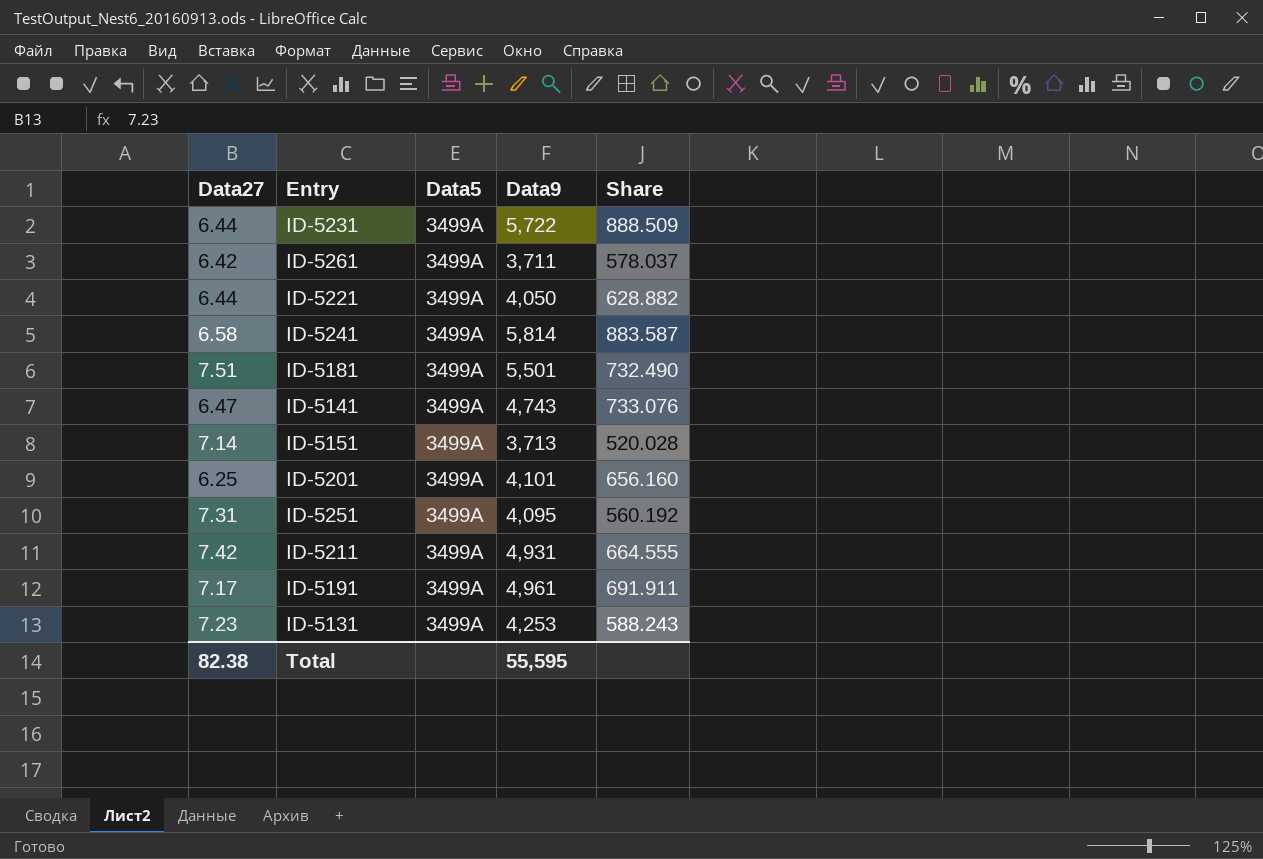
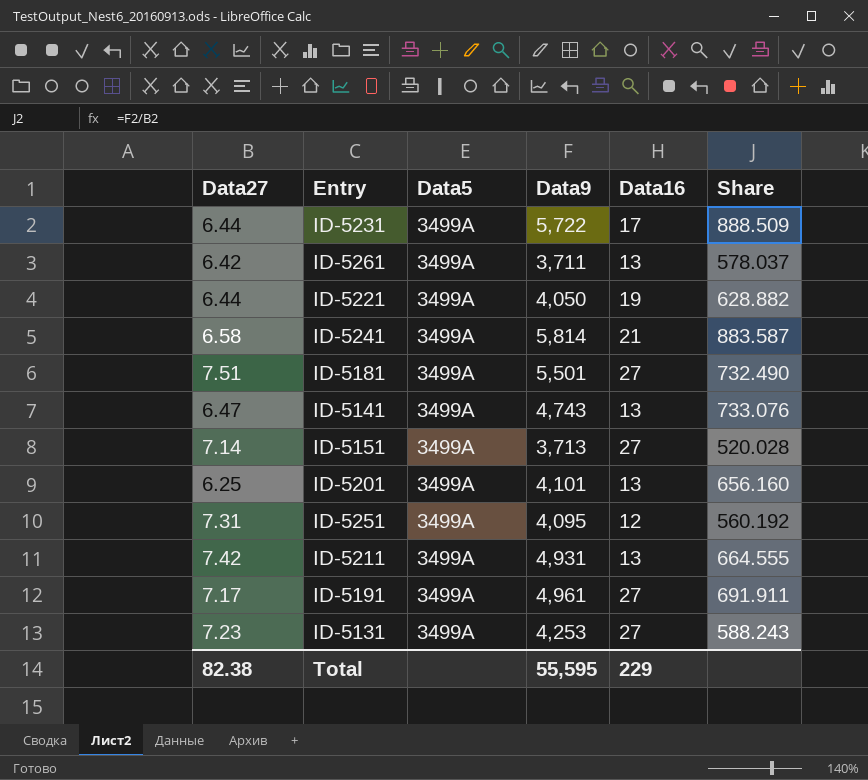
column Data16 | position: none -> 5

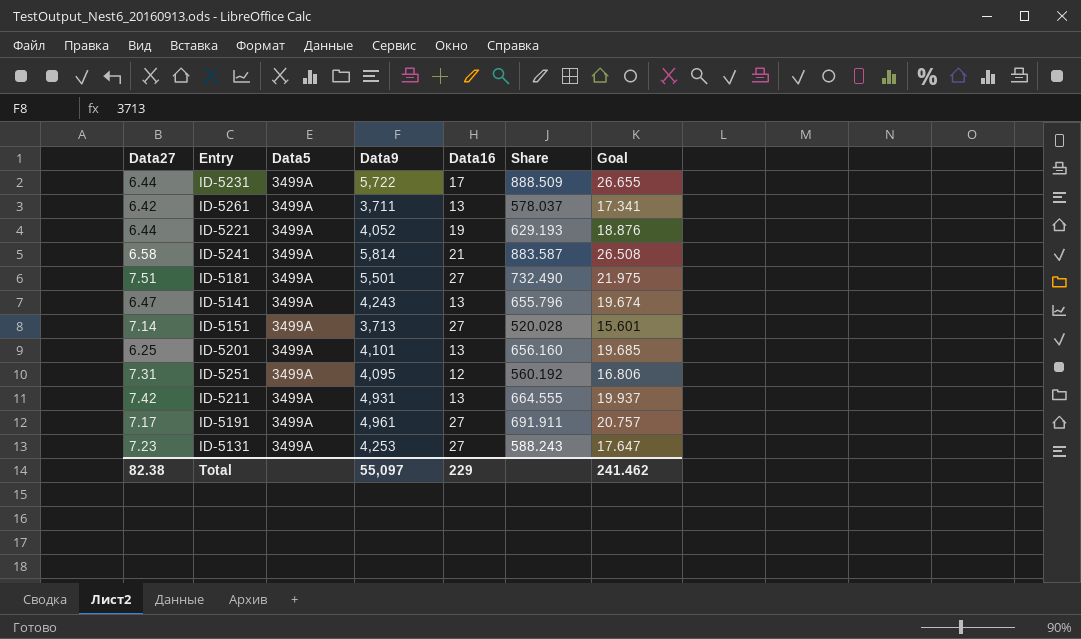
column Goal | formula: none -> [Share] * 0.03
ID-5221 | Data9: 4,050 -> 4,052
ID-5221 | Share: 628.882 -> 629.193
ID-5141 | Data9: 4,743 -> 4,243
ID-5141 | Share: 733.076 -> 655.796
Total | Data9: 55,595 -> 55,097

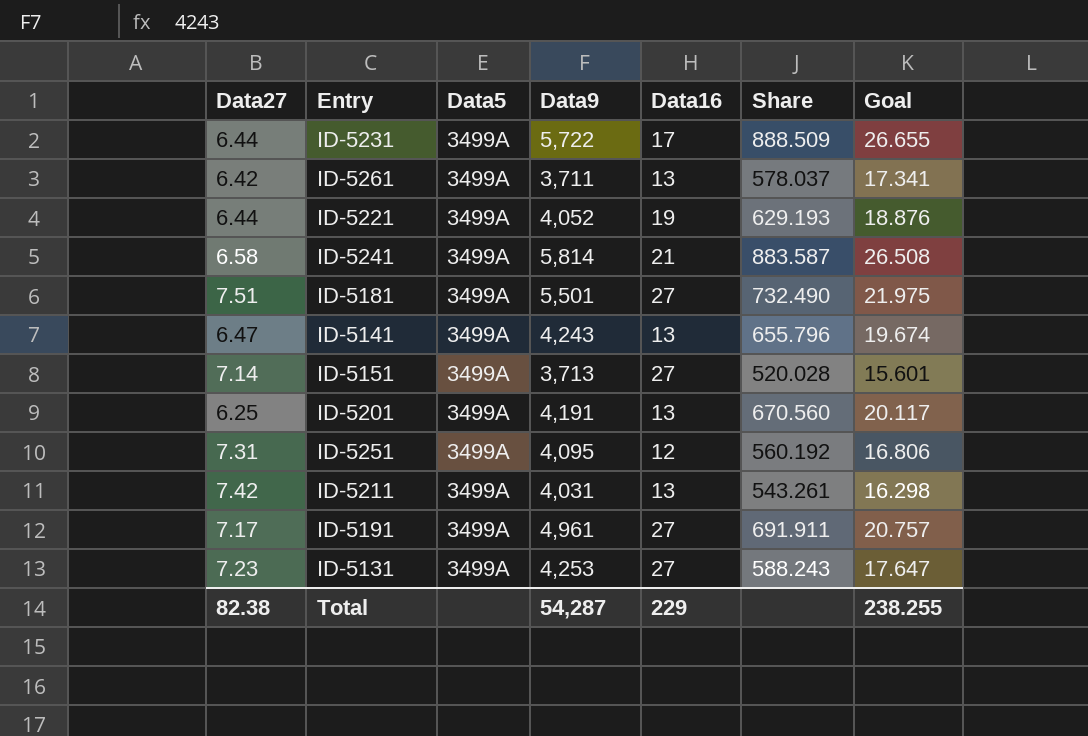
ID-5201 | Data9: 4,101 -> 4,191
ID-5201 | Share: 656.160 -> 670.560
ID-5201 | Goal: 19.685 -> 20.117
ID-5211 | Data9: 4,931 -> 4,031
ID-5211 | Share: 664.555 -> 543.261
ID-5211 | Goal: 19.937 -> 16.298
Total | Data9: 55,097 -> 54,287
Total | Goal: 241.462 -> 238.255

